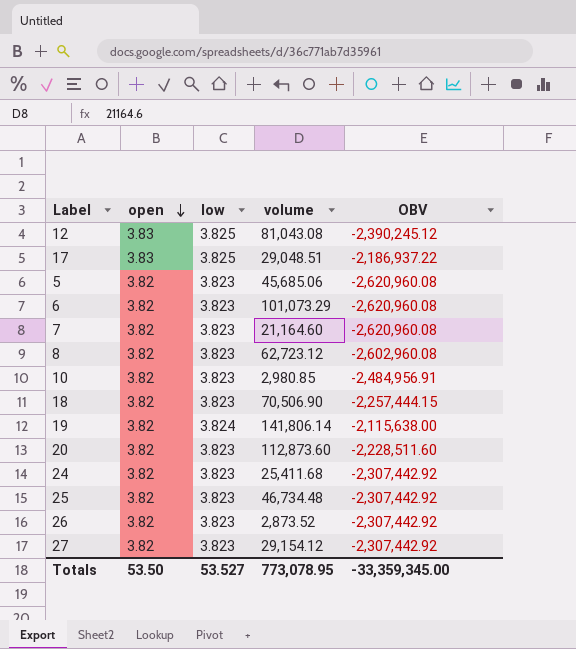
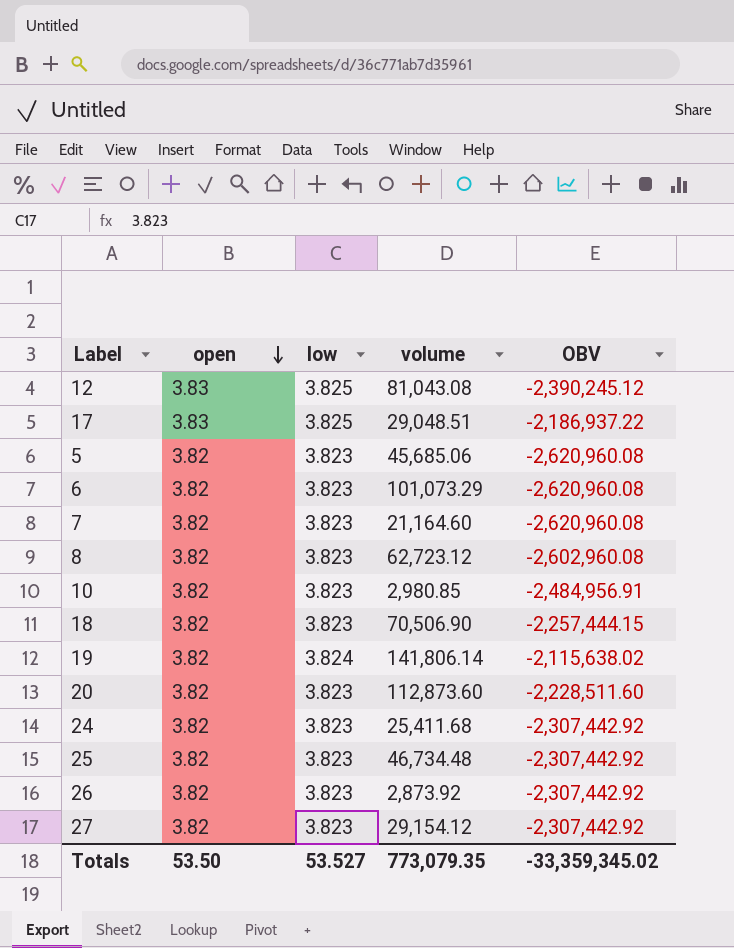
19 | OBV: -2,115,638.00 -> -2,115,638.02
26 | volume: 2,873.52 -> 2,873.92
Totals | volume: 773,078.95 -> 773,079.35
Totals | OBV: -33,359,345.00 -> -33,359,345.02

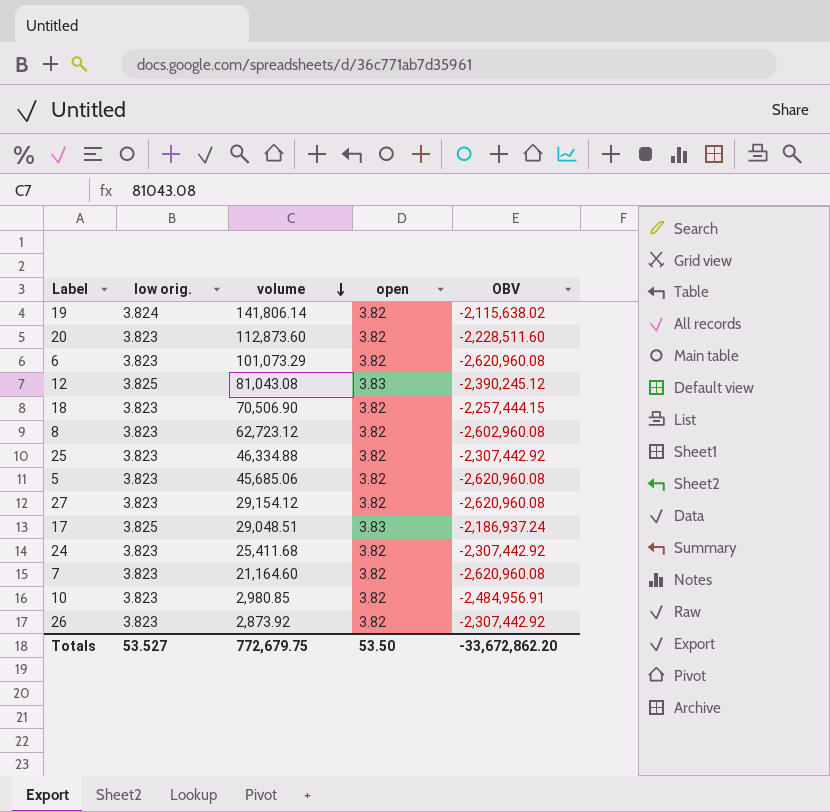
row order: open descending -> volume descending
column name: low -> low orig.
column open | position: 2 -> 4
25 | volume: 46,734.48 -> 46,334.88
27 | OBV: -2,307,442.92 -> -2,620,960.08
17 | OBV: -2,186,937.22 -> -2,186,937.24
Totals | volume: 773,079.35 -> 772,679.75
Totals | OBV: -33,359,345.02 -> -33,672,862.20

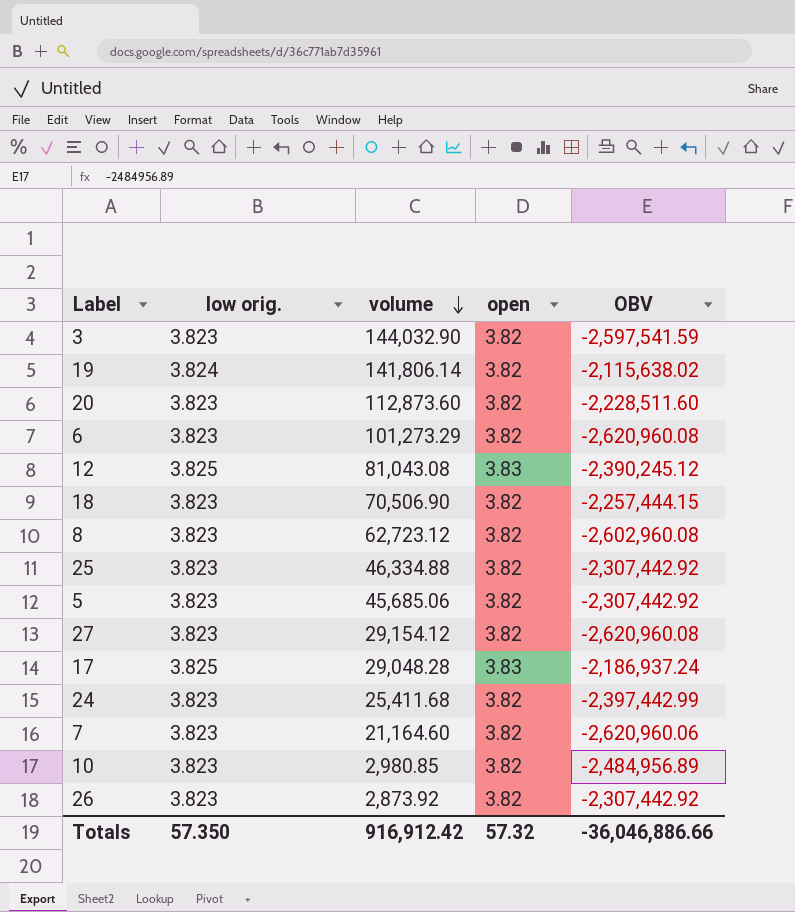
row 3: none -> 3.823 | 144,032.90 | 3.82 | -2,597,541.59
6 | volume: 101,073.29 -> 101,273.29
5 | OBV: -2,620,960.08 -> -2,307,442.92
17 | volume: 29,048.51 -> 29,048.28
24 | OBV: -2,307,442.92 -> -2,397,442.99
7 | OBV: -2,620,960.08 -> -2,620,960.06
10 | OBV: -2,484,956.91 -> -2,484,956.89
Totals | low orig.: 53.527 -> 57.350
Totals | volume: 772,679.75 -> 916,912.42
Totals | open: 53.50 -> 57.32
Totals | OBV: -33,672,862.20 -> -36,046,886.66

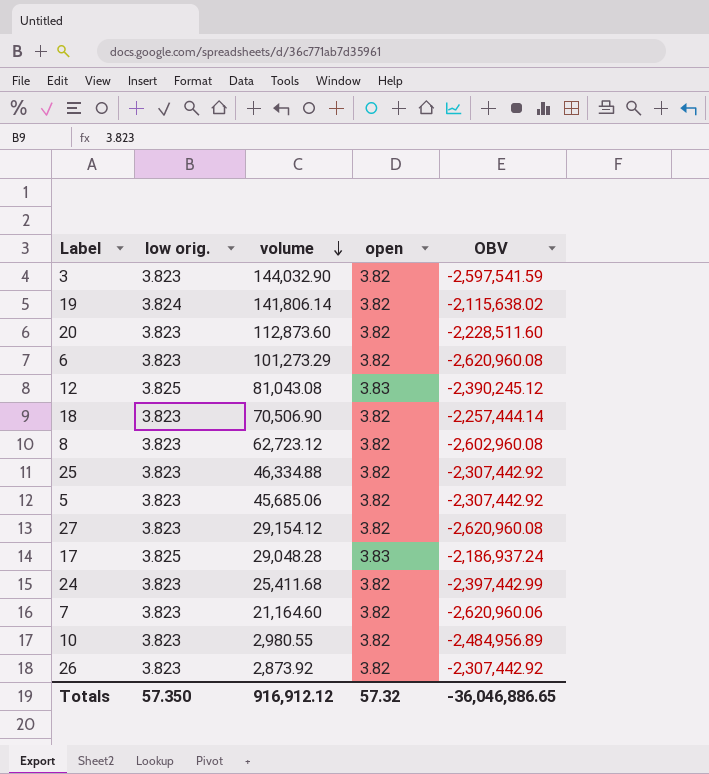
18 | OBV: -2,257,444.15 -> -2,257,444.14
10 | volume: 2,980.85 -> 2,980.55
Totals | volume: 916,912.42 -> 916,912.12
Totals | OBV: -36,046,886.66 -> -36,046,886.65

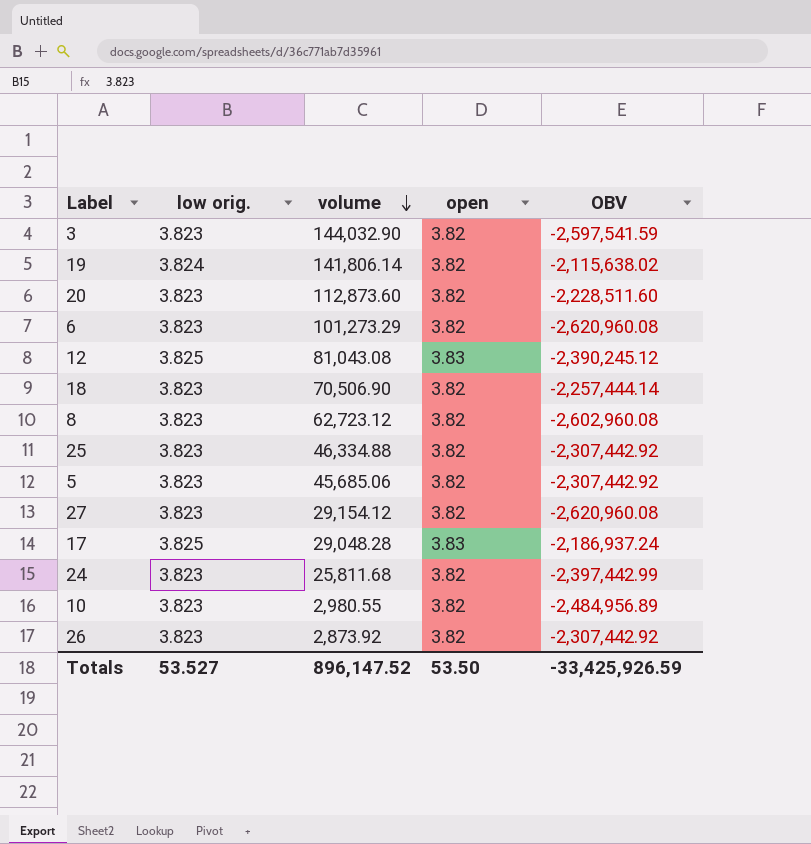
row 7: 3.823 | 21,164.60 | 3.82 | -2,620,960.06 -> none
24 | volume: 25,411.68 -> 25,811.68
Totals | low orig.: 57.350 -> 53.527
Totals | volume: 916,912.12 -> 896,147.52
Totals | open: 57.32 -> 53.50
Totals | OBV: -36,046,886.65 -> -33,425,926.59

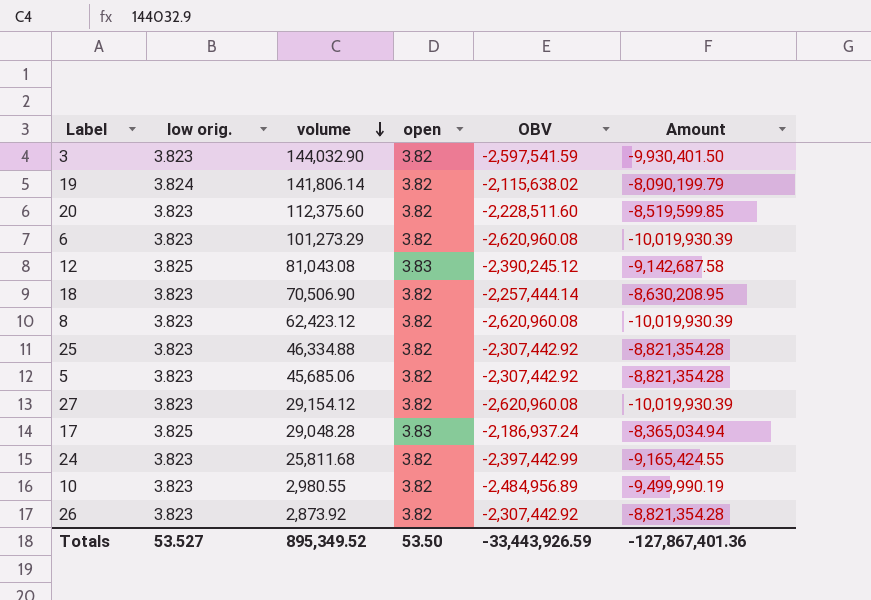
column Amount | formula: none -> [low orig.] * [OBV]
20 | volume: 112,873.60 -> 112,375.60
8 | volume: 62,723.12 -> 62,423.12
8 | OBV: -2,602,960.08 -> -2,620,960.08
Totals | volume: 896,147.52 -> 895,349.52
Totals | OBV: -33,425,926.59 -> -33,443,926.59

